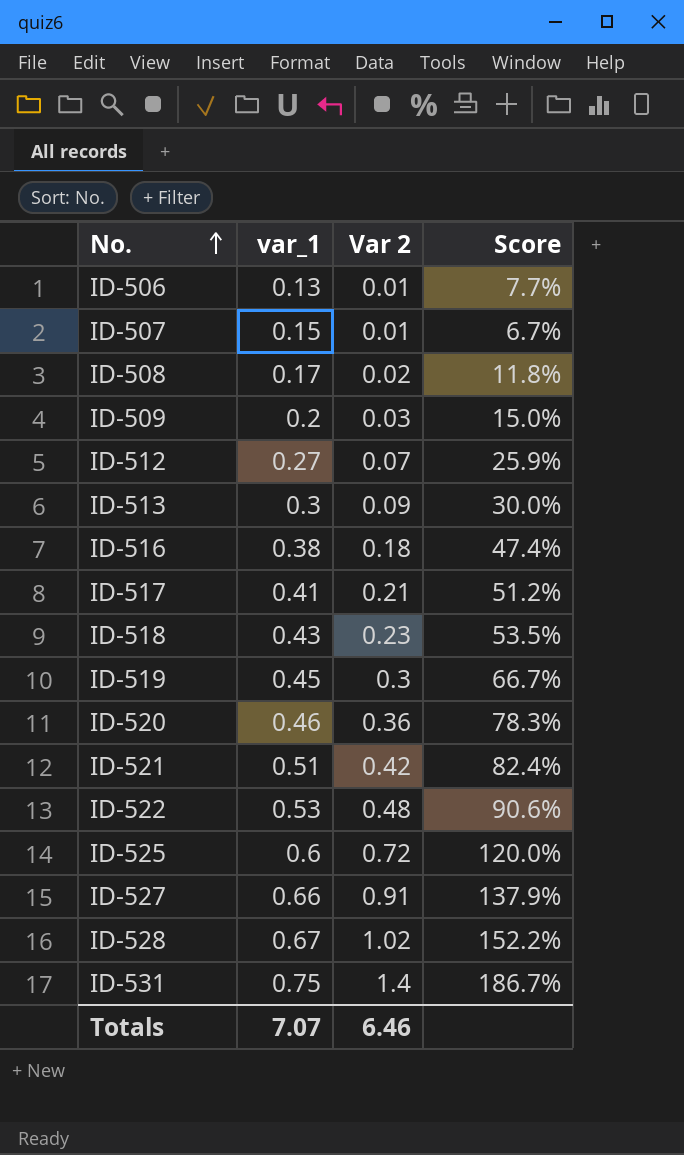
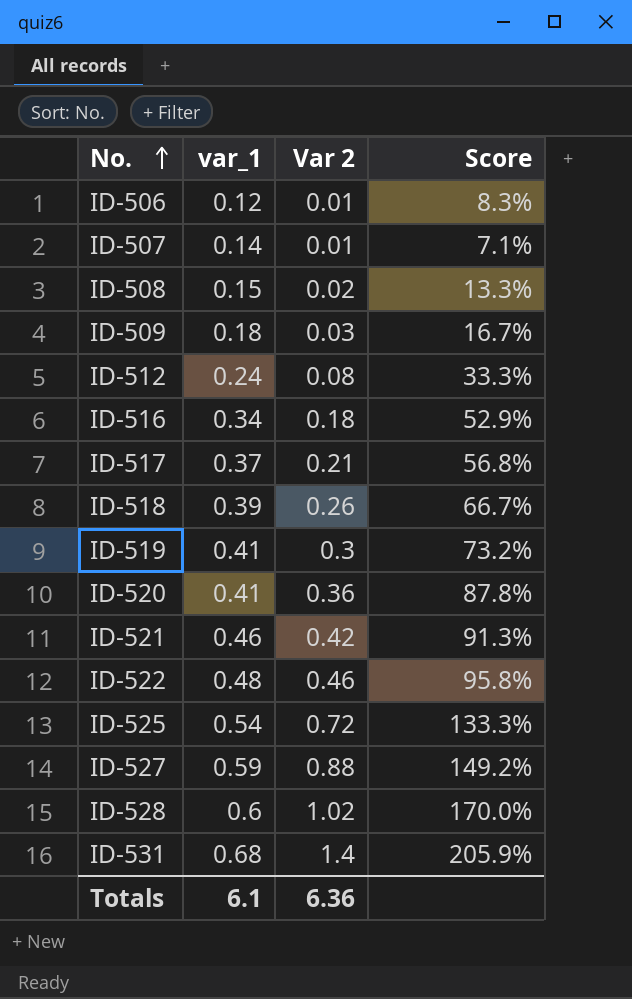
row ID-513: 0.3 | 0.09 | 30.0% -> none
ID-506 | var_1: 0.13 -> 0.12
ID-506 | Score: 7.7% -> 8.3%
ID-507 | var_1: 0.15 -> 0.14
ID-507 | Score: 6.7% -> 7.1%
ID-508 | var_1: 0.17 -> 0.15
ID-508 | Score: 11.8% -> 13.3%
ID-509 | var_1: 0.2 -> 0.18
ID-509 | Score: 15.0% -> 16.7%
ID-512 | var_1: 0.27 -> 0.24
ID-512 | Var 2: 0.07 -> 0.08
ID-512 | Score: 25.9% -> 33.3%
ID-516 | var_1: 0.38 -> 0.34
ID-516 | Score: 47.4% -> 52.9%
ID-517 | var_1: 0.41 -> 0.37
ID-517 | Score: 51.2% -> 56.8%
ID-518 | var_1: 0.43 -> 0.39
ID-518 | Var 2: 0.23 -> 0.26
ID-518 | Score: 53.5% -> 66.7%
ID-519 | var_1: 0.45 -> 0.41
ID-519 | Score: 66.7% -> 73.2%
ID-520 | var_1: 0.46 -> 0.41
ID-520 | Score: 78.3% -> 87.8%
ID-521 | var_1: 0.51 -> 0.46
ID-521 | Score: 82.4% -> 91.3%
ID-522 | var_1: 0.53 -> 0.48
ID-522 | Var 2: 0.48 -> 0.46
ID-522 | Score: 90.6% -> 95.8%
ID-525 | var_1: 0.6 -> 0.54
ID-525 | Score: 120.0% -> 133.3%
ID-527 | var_1: 0.66 -> 0.59
ID-527 | Var 2: 0.91 -> 0.88
ID-527 | Score: 137.9% -> 149.2%
ID-528 | var_1: 0.67 -> 0.6
ID-528 | Score: 152.2% -> 170.0%
ID-531 | var_1: 0.75 -> 0.68
ID-531 | Score: 186.7% -> 205.9%
Totals | var_1: 7.07 -> 6.1
Totals | Var 2: 6.46 -> 6.36

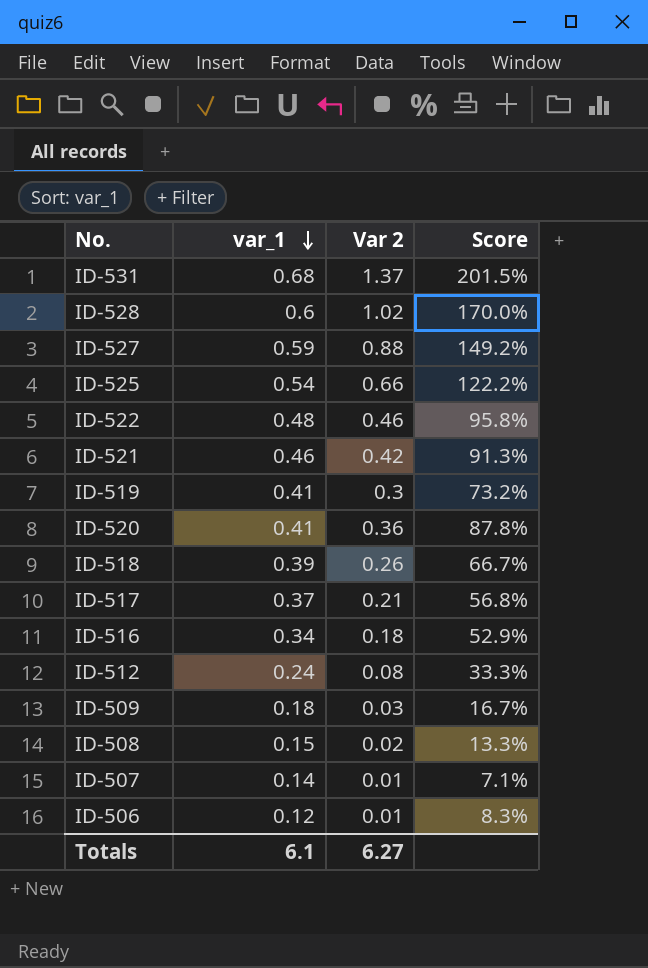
row order: No. ascending -> var_1 descending
ID-531 | Var 2: 1.4 -> 1.37
ID-531 | Score: 205.9% -> 201.5%
ID-525 | Var 2: 0.72 -> 0.66
ID-525 | Score: 133.3% -> 122.2%
Totals | Var 2: 6.36 -> 6.27

